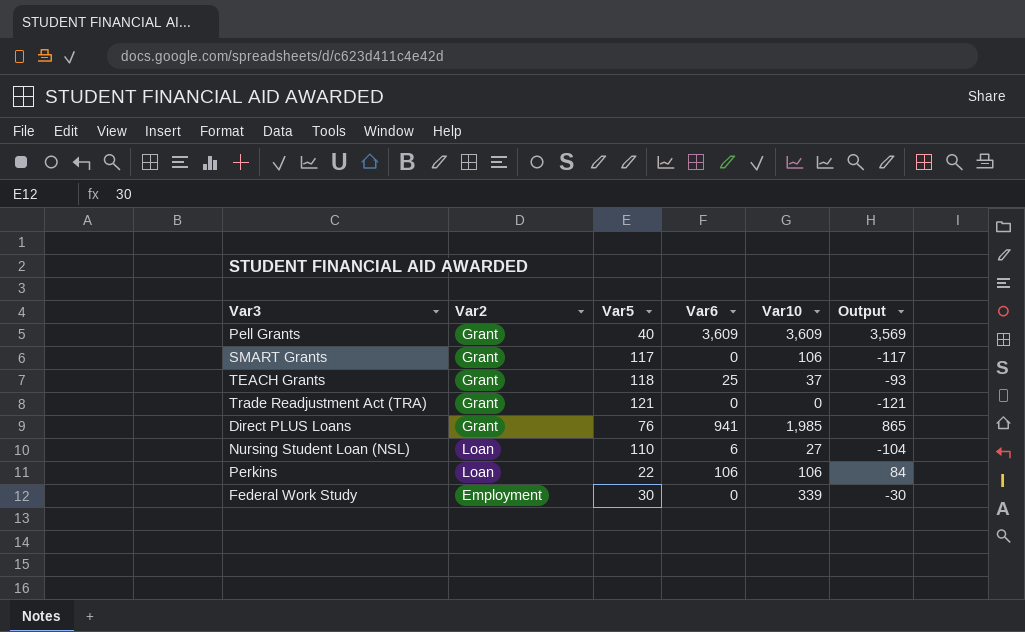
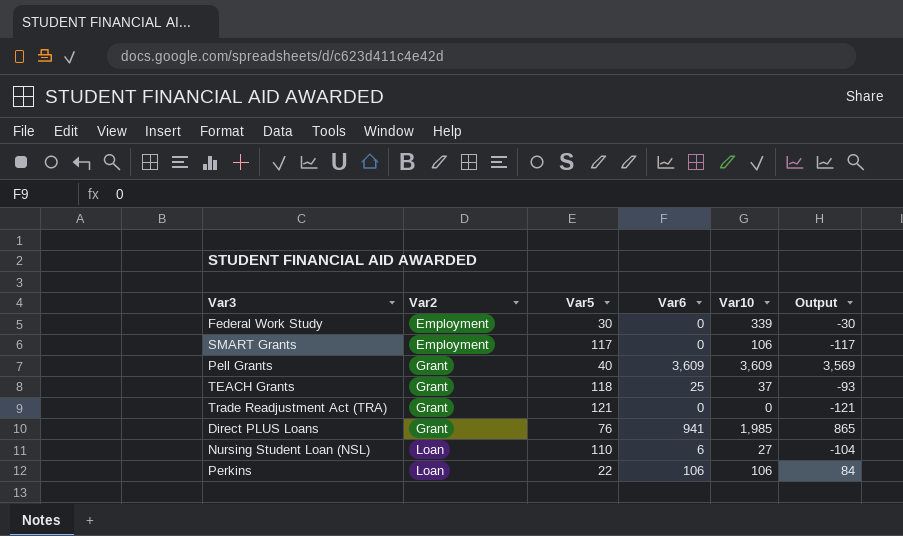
row order: none -> Var2 ascending
SMART Grants | Var2: Grant -> Employment

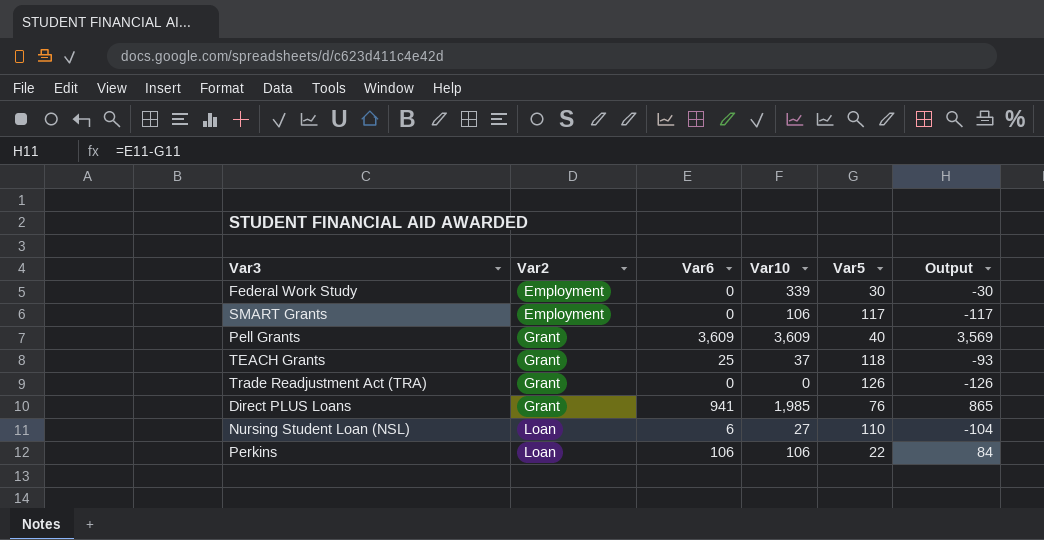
column Var5 | position: 3 -> 5
Trade Readjustment Act (TRA) | Var5: 121 -> 126
Trade Readjustment Act (TRA) | Output: -121 -> -126

